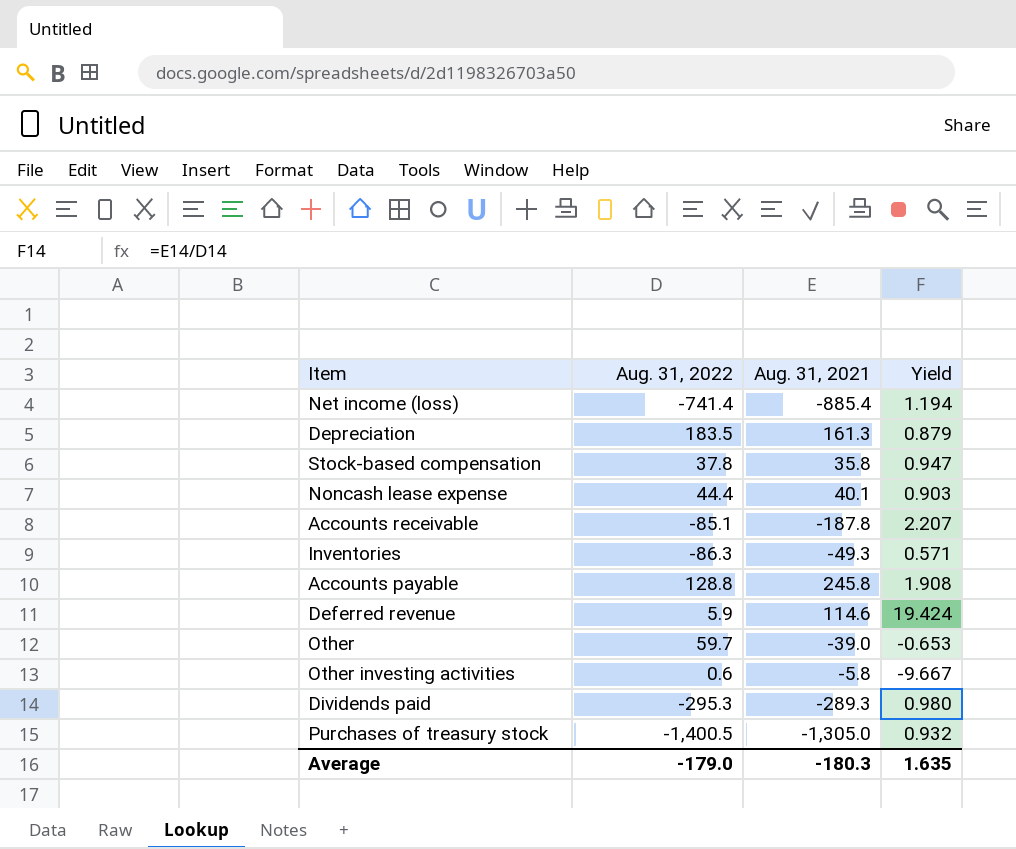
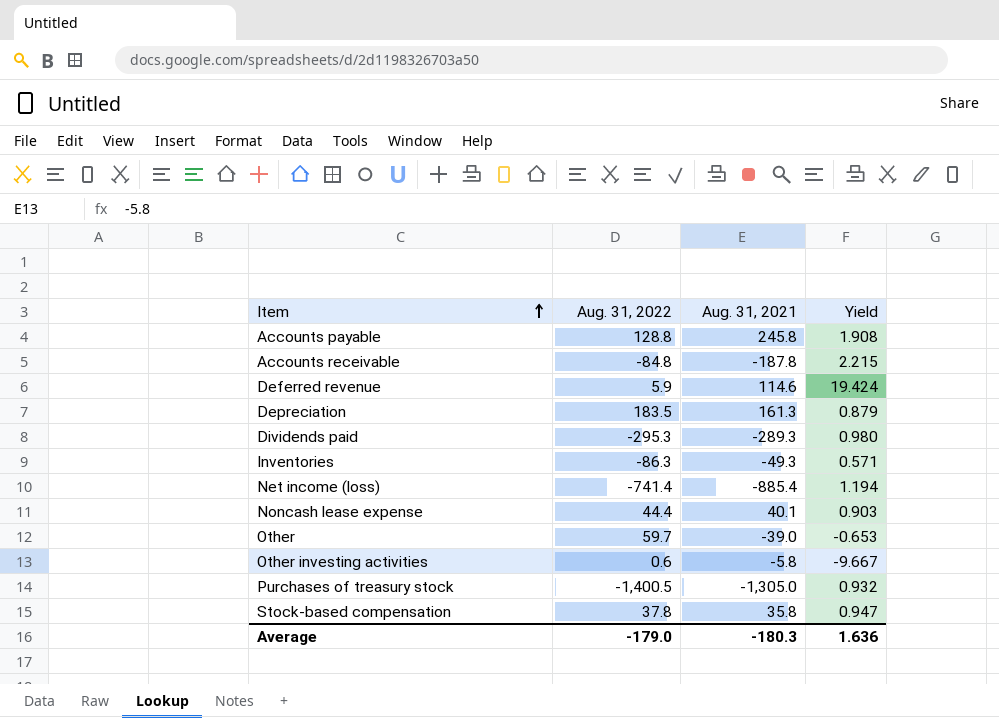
row order: none -> Item ascending
Accounts receivable | Aug. 31, 2022: -85.1 -> -84.8
Accounts receivable | Yield: 2.207 -> 2.215
Average | Yield: 1.635 -> 1.636

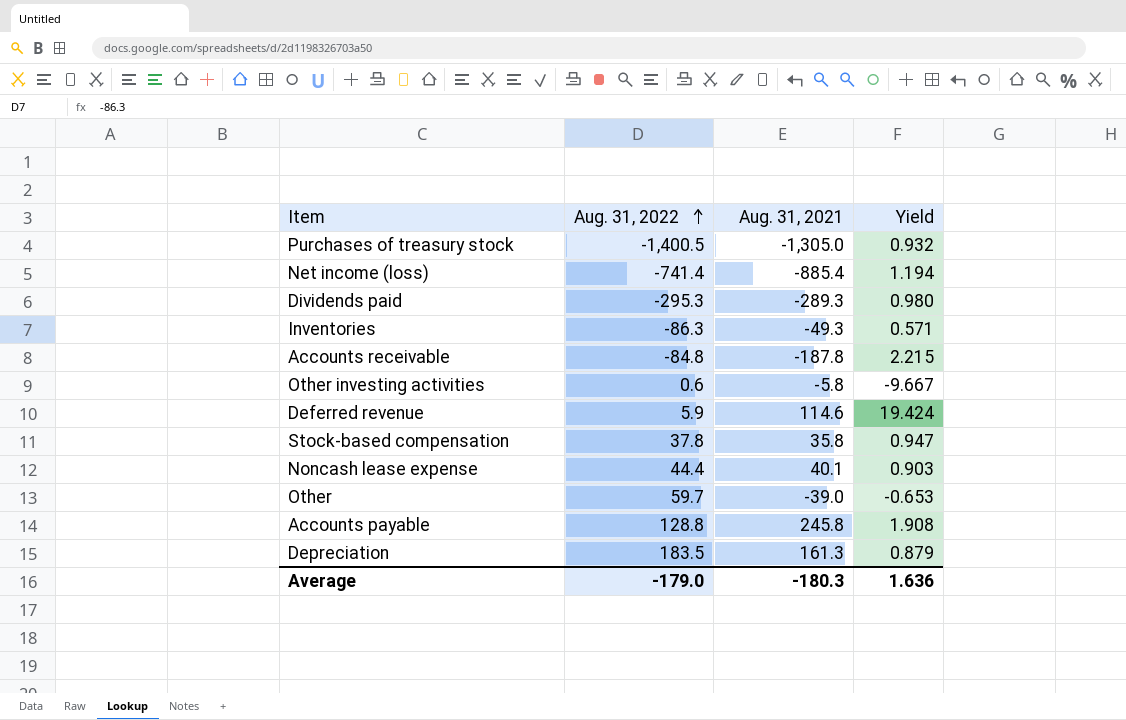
row order: Item ascending -> Aug. 31, 2022 ascending

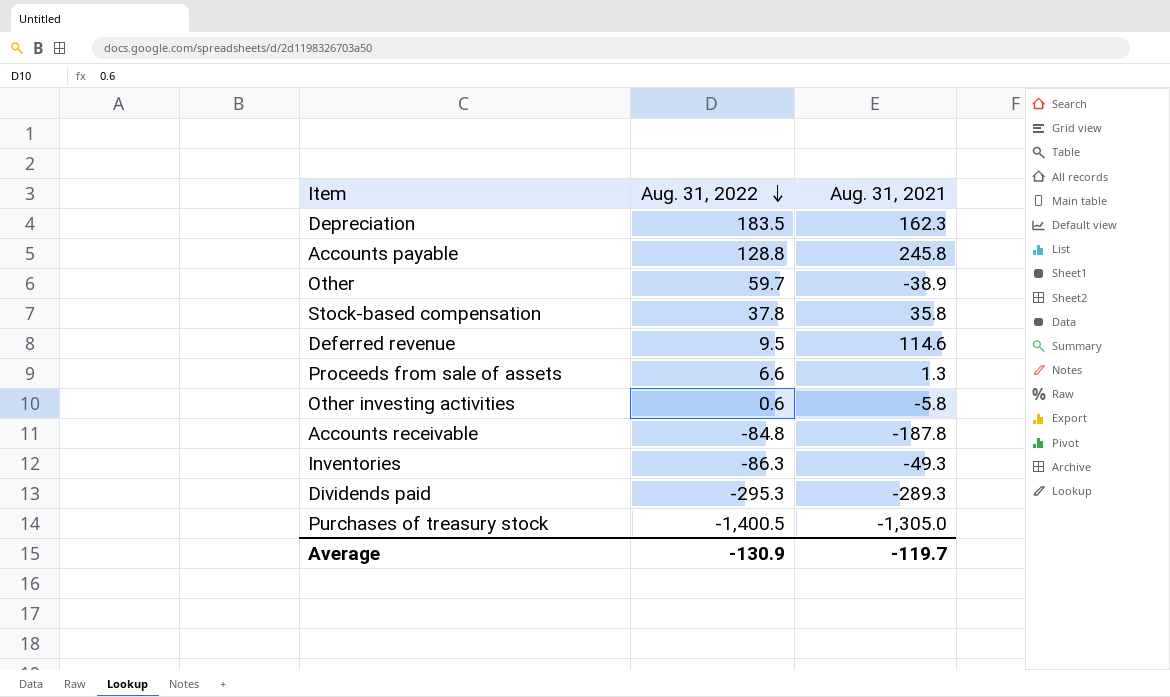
row order: Aug. 31, 2022 ascending -> Aug. 31, 2022 descending
column Yield | formula: [Aug. 31, 2021] / [Aug. 31, 2022] -> none
row Net income (loss): -741.4 | -885.4 | 1.194 -> none
row Noncash lease expense: 44.4 | 40.1 | 0.903 -> none
Depreciation | Aug. 31, 2021: 161.3 -> 162.3
Other | Aug. 31, 2021: -39.0 -> -38.9
Deferred revenue | Aug. 31, 2022: 5.9 -> 9.5
row Proceeds from sale of assets: none -> 6.6 | 1.3
Average | Aug. 31, 2022: -179.0 -> -130.9
Average | Aug. 31, 2021: -180.3 -> -119.7

